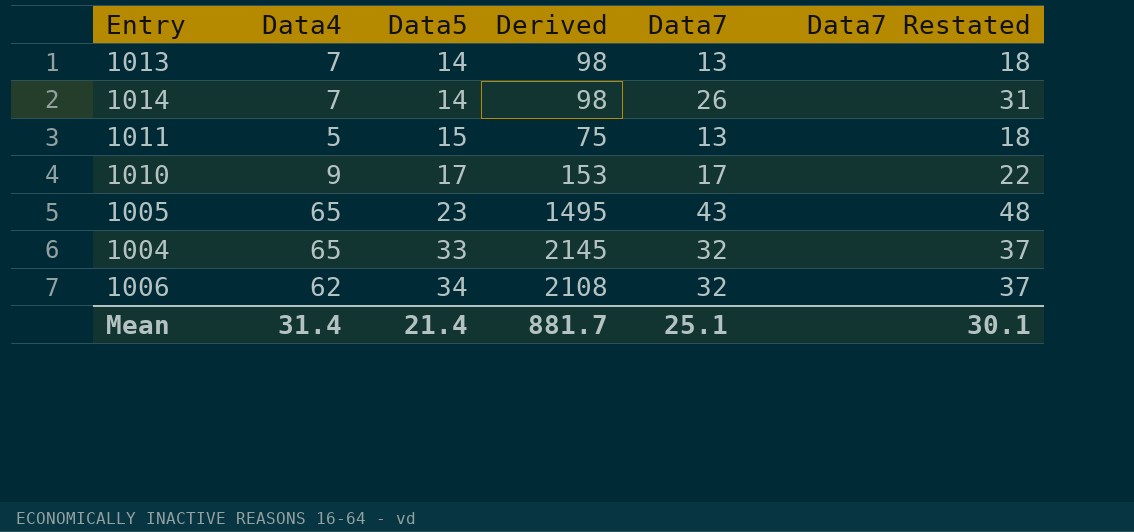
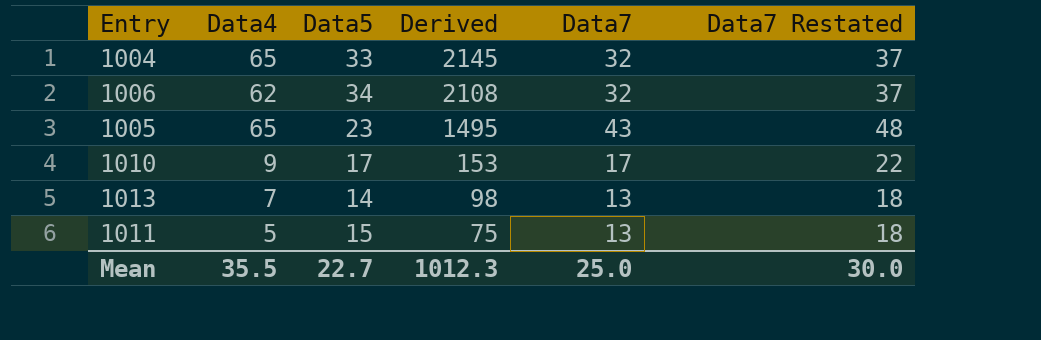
row order: Data5 ascending -> Derived descending
row 1014: 7 | 14 | 98 | 26 | 31 -> none
Mean | Data4: 31.4 -> 35.5
Mean | Data5: 21.4 -> 22.7
Mean | Derived: 881.7 -> 1012.3
Mean | Data7: 25.1 -> 25.0
Mean | Data7 Restated: 30.1 -> 30.0

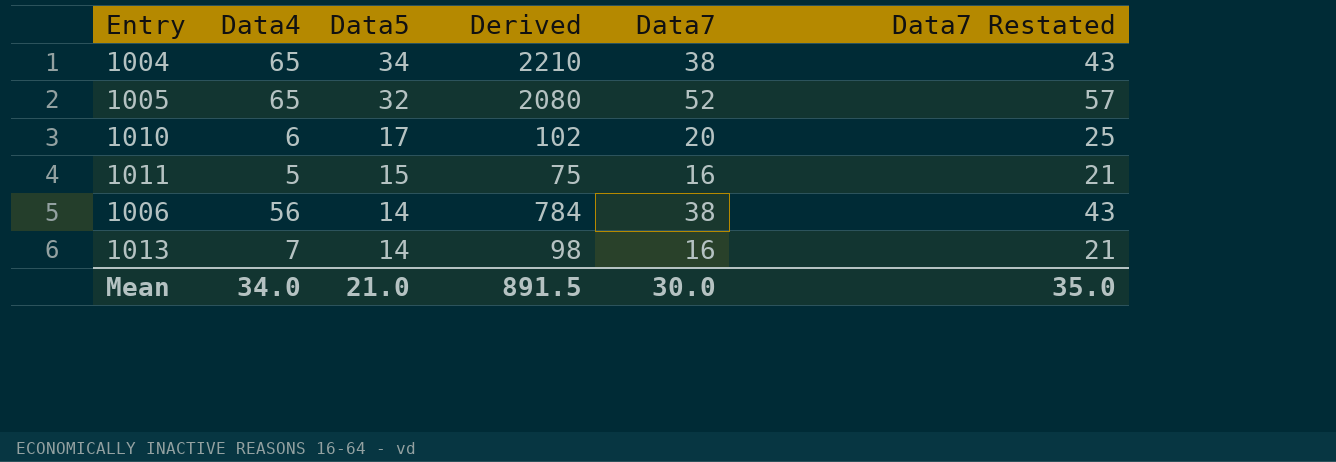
row order: Derived descending -> Data5 descending
1004 | Data5: 33 -> 34
1004 | Derived: 2145 -> 2210
1004 | Data7: 32 -> 38
1004 | Data7 Restated: 37 -> 43
1005 | Data5: 23 -> 32
1005 | Derived: 1495 -> 2080
1005 | Data7: 43 -> 52
1005 | Data7 Restated: 48 -> 57
1010 | Data4: 9 -> 6
1010 | Derived: 153 -> 102
1010 | Data7: 17 -> 20
1010 | Data7 Restated: 22 -> 25
1011 | Data7: 13 -> 16
1011 | Data7 Restated: 18 -> 21
1006 | Data4: 62 -> 56
1006 | Data5: 34 -> 14
1006 | Derived: 2108 -> 784
1006 | Data7: 32 -> 38
1006 | Data7 Restated: 37 -> 43
1013 | Data7: 13 -> 16
1013 | Data7 Restated: 18 -> 21
Mean | Data4: 35.5 -> 34.0
Mean | Data5: 22.7 -> 21.0
Mean | Derived: 1012.3 -> 891.5
Mean | Data7: 25.0 -> 30.0
Mean | Data7 Restated: 30.0 -> 35.0

